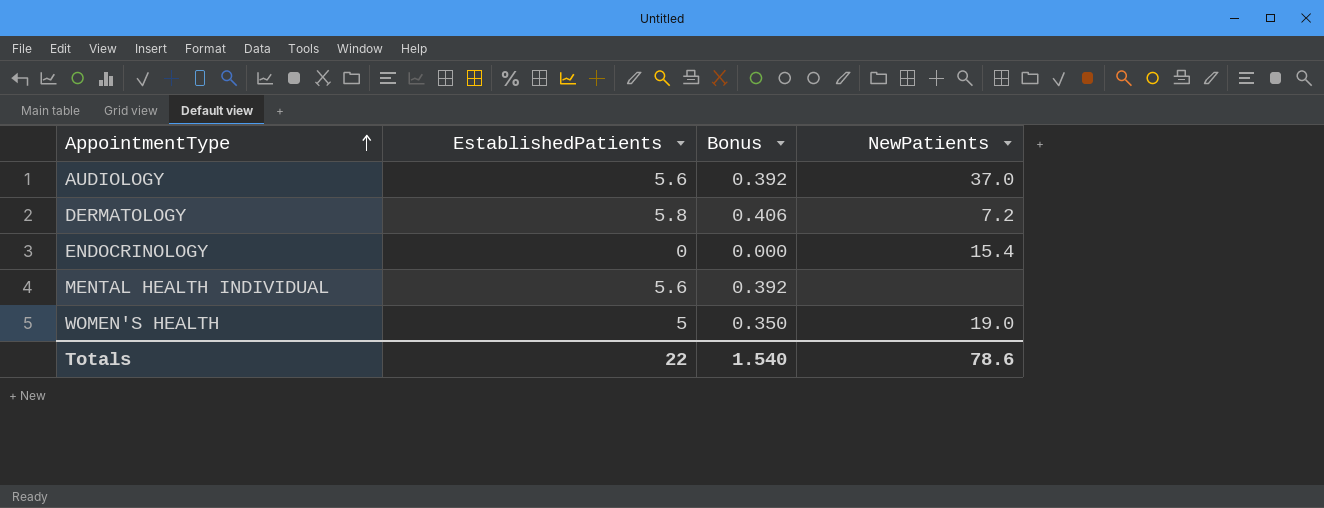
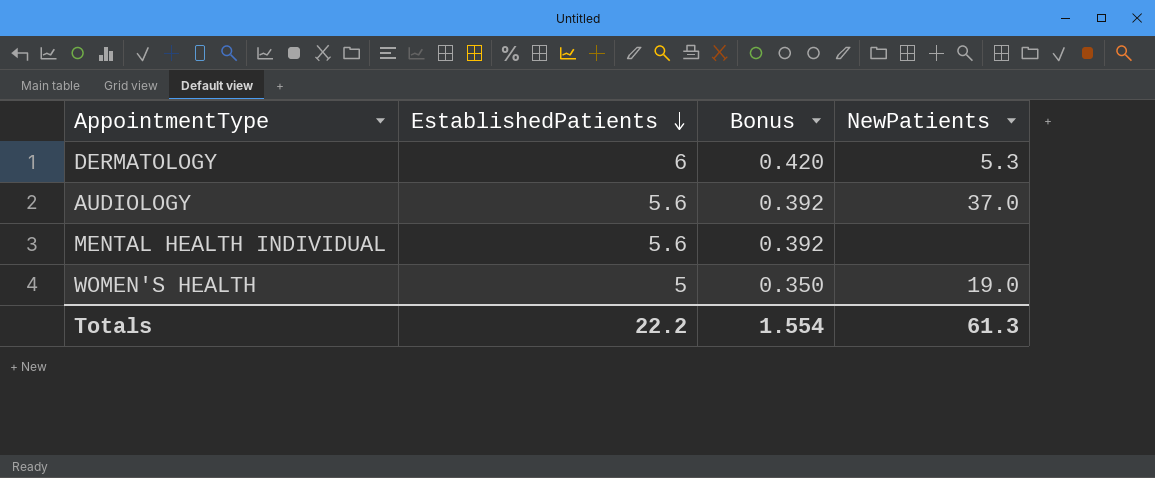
row order: AppointmentType ascending -> EstablishedPatients descending
row ENDOCRINOLOGY: 0 | 0.000 | 15.4 -> none
DERMATOLOGY | EstablishedPatients: 5.8 -> 6
DERMATOLOGY | Bonus: 0.406 -> 0.420
DERMATOLOGY | NewPatients: 7.2 -> 5.3
Totals | EstablishedPatients: 22 -> 22.2
Totals | Bonus: 1.540 -> 1.554
Totals | NewPatients: 78.6 -> 61.3

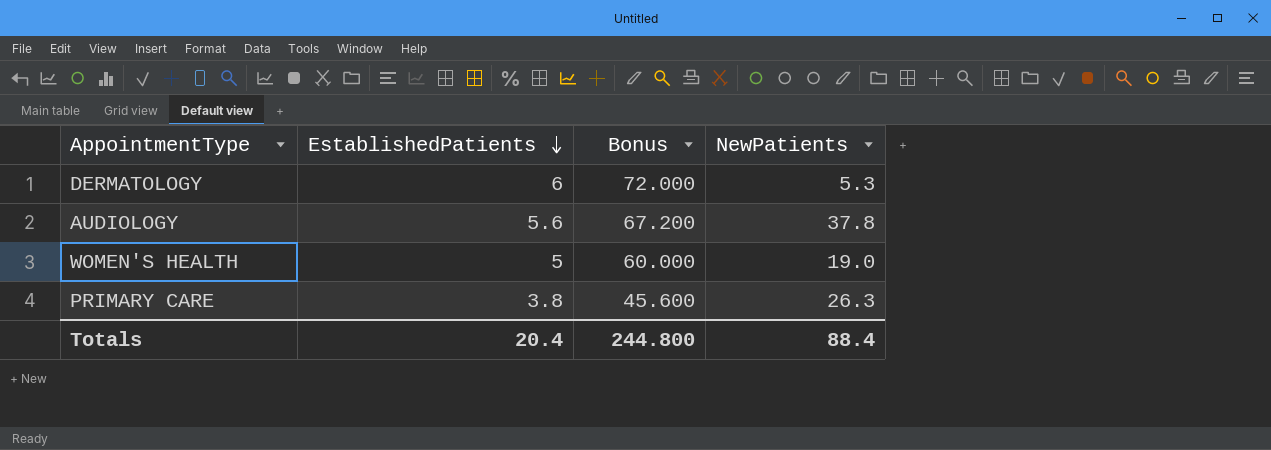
column Bonus | formula: [EstablishedPatients] * 0.07 -> [EstablishedPatients] * 12
row MENTAL HEALTH INDIVIDUAL: 5.6 | 0.392 | none -> none
AUDIOLOGY | NewPatients: 37.0 -> 37.8
row PRIMARY CARE: none -> 3.8 | 45.600 | 26.3
Totals | EstablishedPatients: 22.2 -> 20.4
Totals | Bonus: 1.554 -> 244.800
Totals | NewPatients: 61.3 -> 88.4

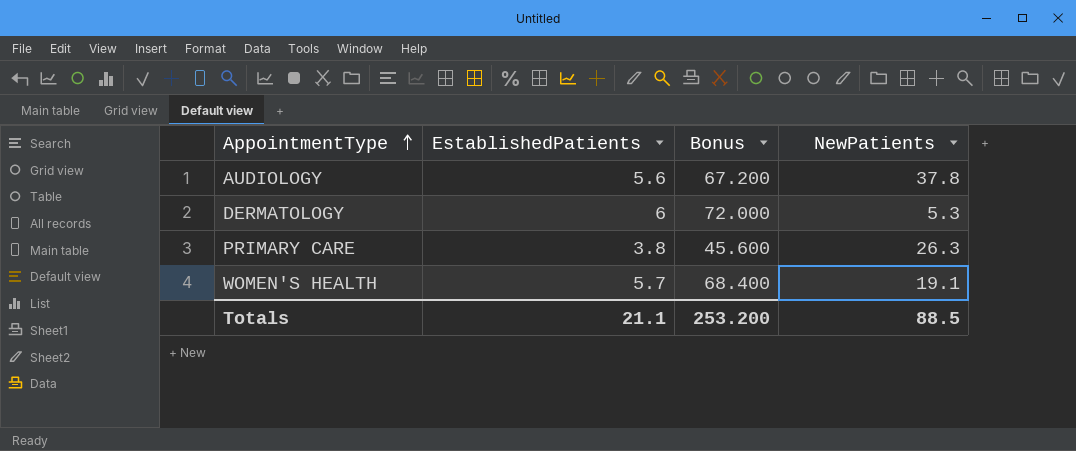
row order: EstablishedPatients descending -> AppointmentType ascending
WOMEN'S HEALTH | EstablishedPatients: 5 -> 5.7
WOMEN'S HEALTH | Bonus: 60.000 -> 68.400
WOMEN'S HEALTH | NewPatients: 19.0 -> 19.1
Totals | EstablishedPatients: 20.4 -> 21.1
Totals | Bonus: 244.800 -> 253.200
Totals | NewPatients: 88.4 -> 88.5

